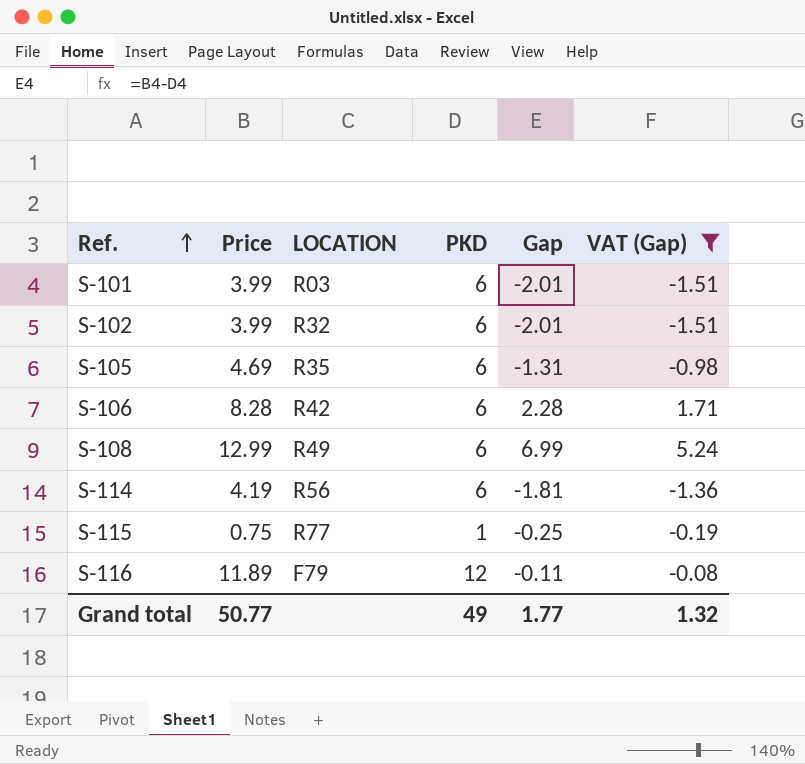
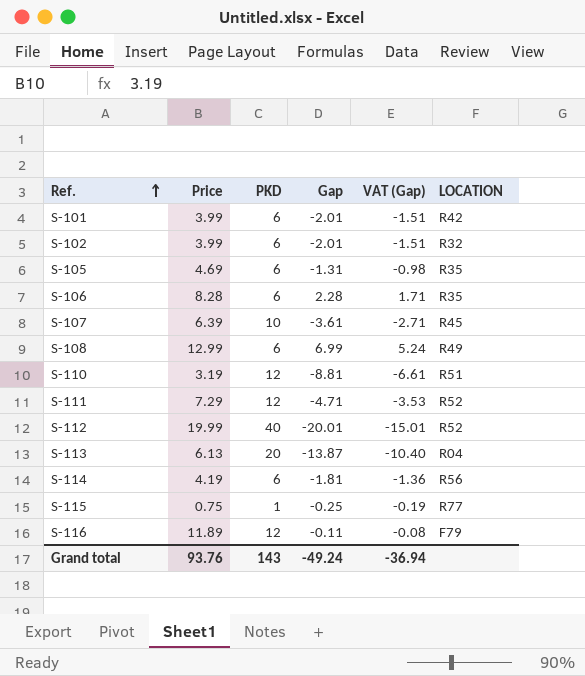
filter: VAT (Gap) >= -1.51 -> none
column LOCATION | position: 3 -> 6
S-101 | LOCATION: R03 -> R42
S-106 | LOCATION: R42 -> R35
Grand total | Price: 50.77 -> 93.76
Grand total | PKD: 49 -> 143
Grand total | Gap: 1.77 -> -49.24
Grand total | VAT (Gap): 1.32 -> -36.94

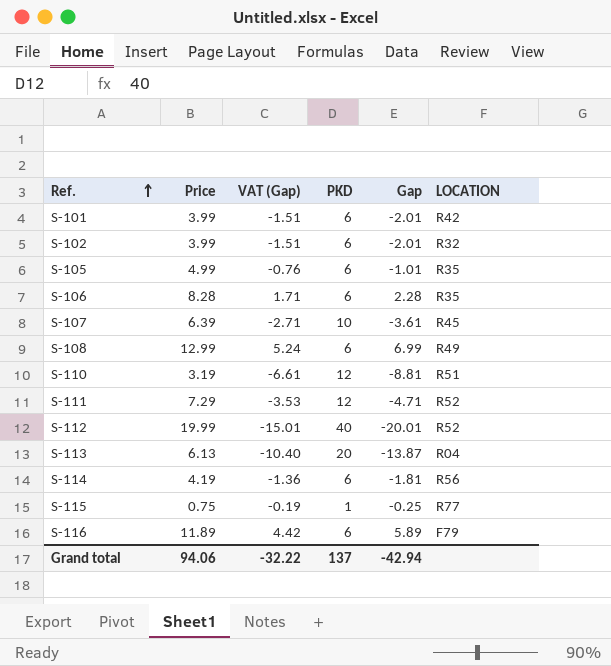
column VAT (Gap) | position: 5 -> 3
S-105 | Price: 4.69 -> 4.99
S-105 | VAT (Gap): -0.98 -> -0.76
S-105 | Gap: -1.31 -> -1.01
S-116 | VAT (Gap): -0.08 -> 4.42
S-116 | PKD: 12 -> 6
S-116 | Gap: -0.11 -> 5.89
Grand total | Price: 93.76 -> 94.06
Grand total | VAT (Gap): -36.94 -> -32.22
Grand total | PKD: 143 -> 137
Grand total | Gap: -49.24 -> -42.94

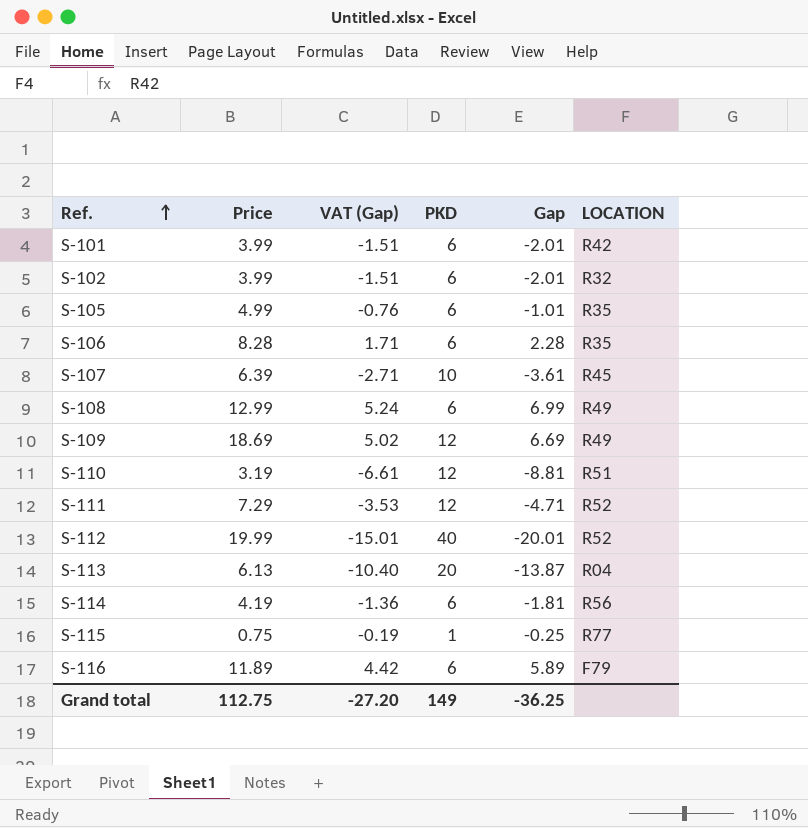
row S-109: none -> 18.69 | 5.02 | 12 | 6.69 | R49
Grand total | Price: 94.06 -> 112.75
Grand total | VAT (Gap): -32.22 -> -27.20
Grand total | PKD: 137 -> 149
Grand total | Gap: -42.94 -> -36.25

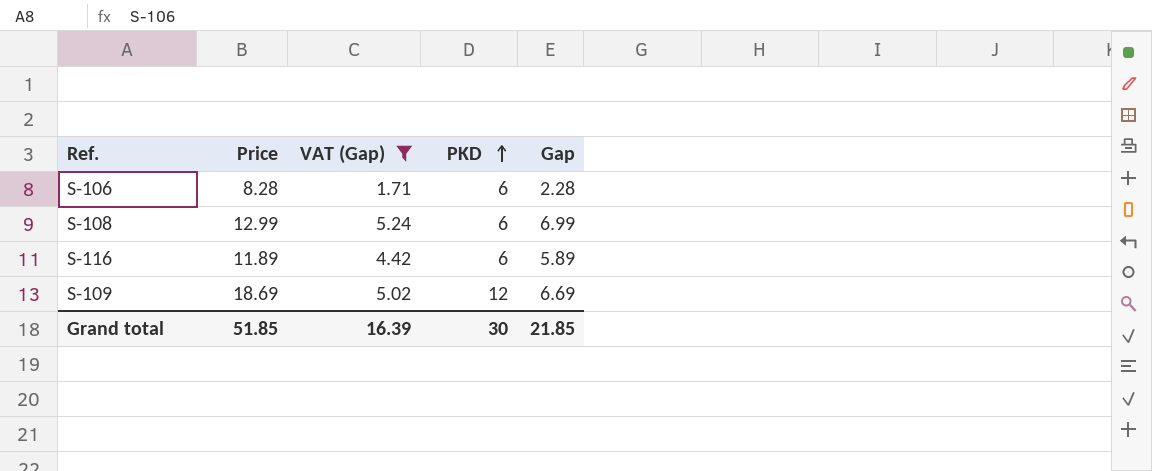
filter: none -> VAT (Gap) >= 1.71
row order: Ref. ascending -> PKD ascending
column LOCATION | position: 6 -> none
Grand total | Price: 112.75 -> 51.85
Grand total | VAT (Gap): -27.20 -> 16.39
Grand total | PKD: 149 -> 30
Grand total | Gap: -36.25 -> 21.85

